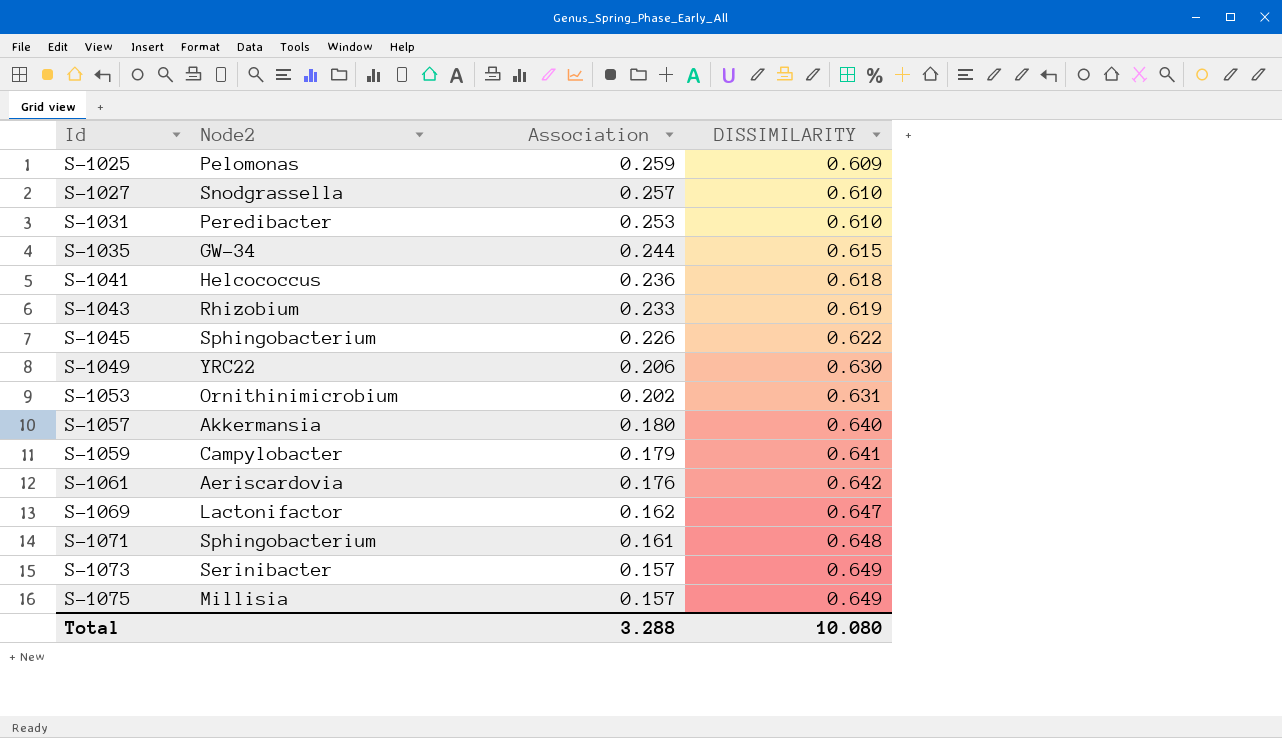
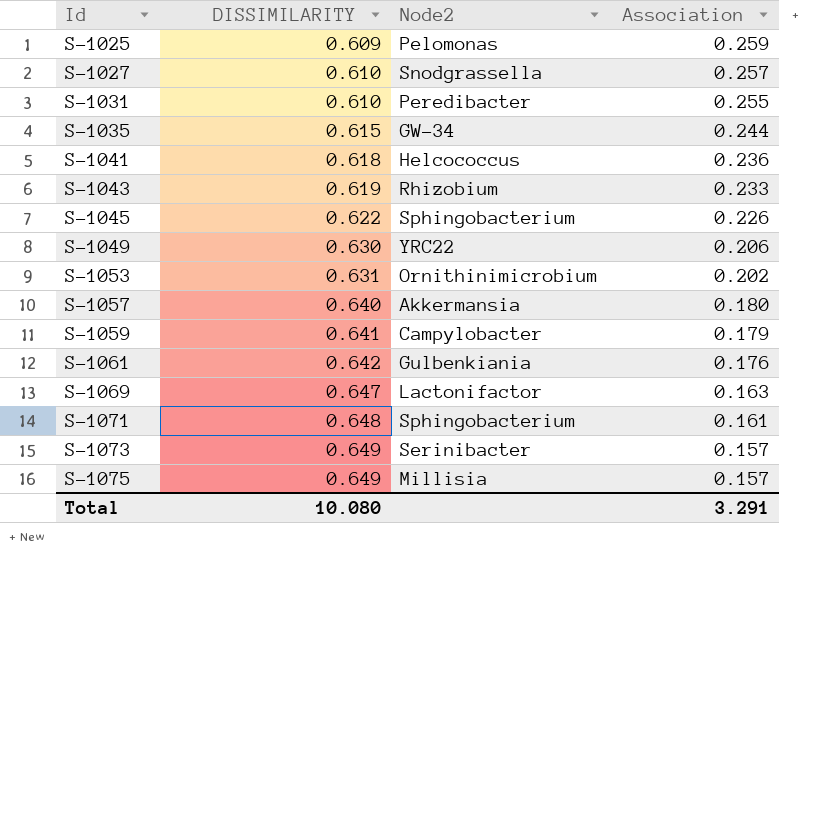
column DISSIMILARITY | position: 4 -> 2
S-1031 | Association: 0.253 -> 0.255
S-1061 | Node2: Aeriscardovia -> Gulbenkiania
S-1069 | Association: 0.162 -> 0.163
Total | Association: 3.288 -> 3.291

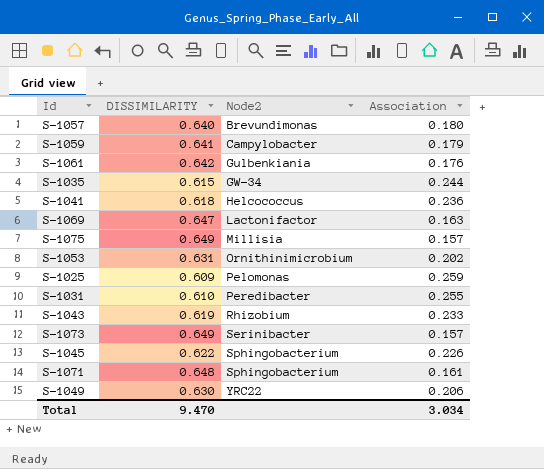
row order: Id ascending -> Node2 ascending
row S-1027: 0.610 | Snodgrassella | 0.257 -> none
S-1057 | Node2: Akkermansia -> Brevundimonas
Total | DISSIMILARITY: 10.080 -> 9.470
Total | Association: 3.291 -> 3.034

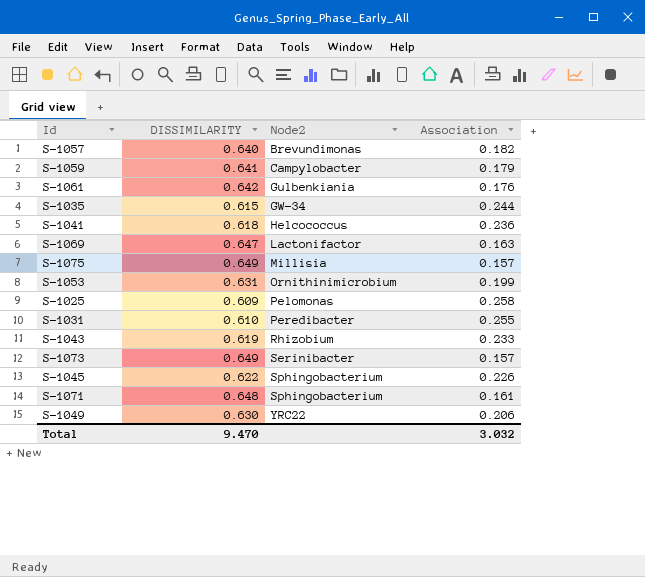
S-1057 | Association: 0.180 -> 0.182
S-1053 | Association: 0.202 -> 0.199
S-1025 | Association: 0.259 -> 0.258
Total | Association: 3.034 -> 3.032

